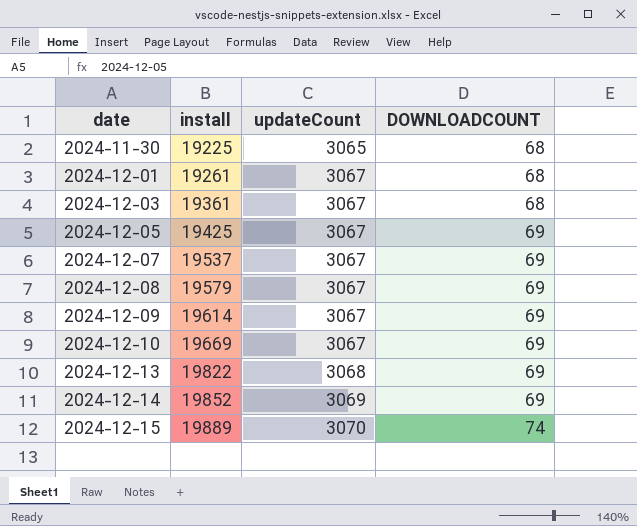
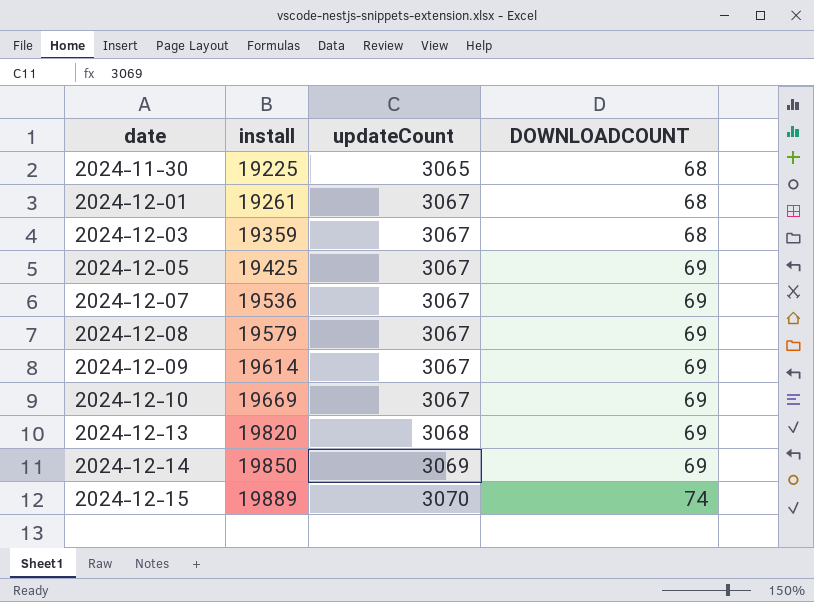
2024-12-03 | install: 19361 -> 19359
2024-12-07 | install: 19537 -> 19536
2024-12-13 | install: 19822 -> 19820
2024-12-14 | install: 19852 -> 19850

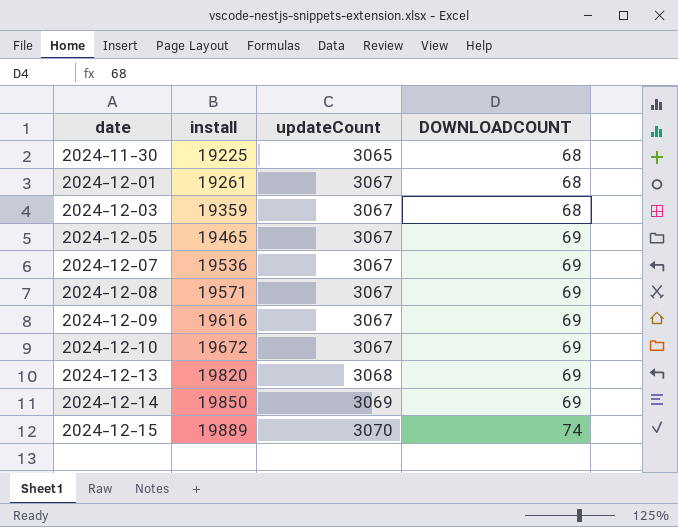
2024-12-05 | install: 19425 -> 19465
2024-12-08 | install: 19579 -> 19571
2024-12-09 | install: 19614 -> 19616
2024-12-10 | install: 19669 -> 19672

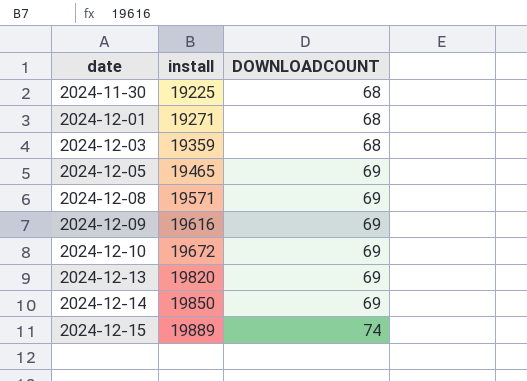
column updateCount | position: 3 -> none
row 2024-12-07: 19536 | 3067 | 69 -> none
2024-12-01 | install: 19261 -> 19271

